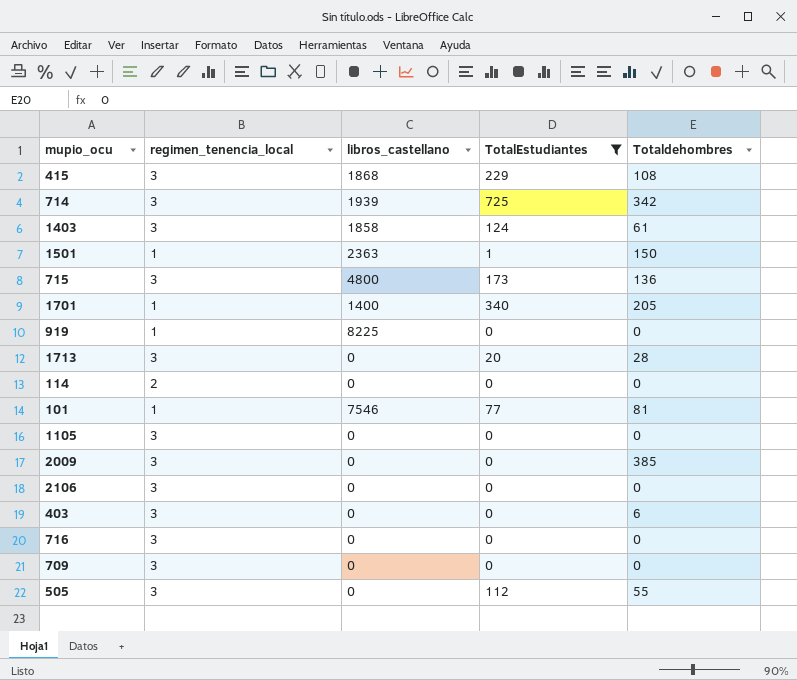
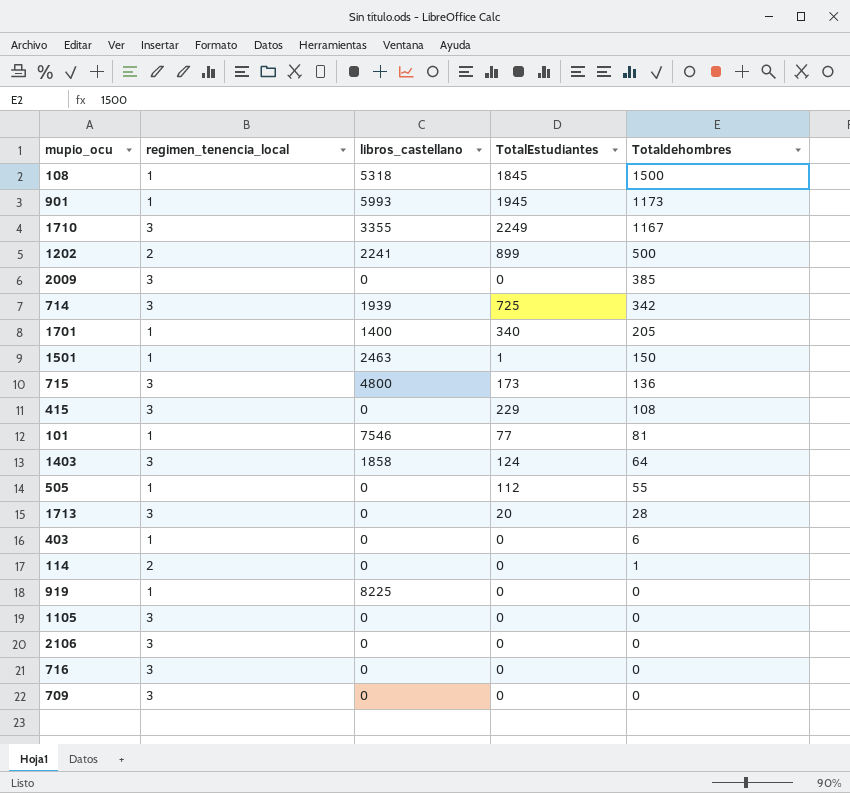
filter: TotalEstudiantes <= 725 -> none
row order: none -> Totaldehombres descending
1501 | libros_castellano: 2363 -> 2463
415 | libros_castellano: 1868 -> 0
1403 | Totaldehombres: 61 -> 64
505 | regimen_tenencia_local: 3 -> 1
403 | regimen_tenencia_local: 3 -> 1
114 | Totaldehombres: 0 -> 1

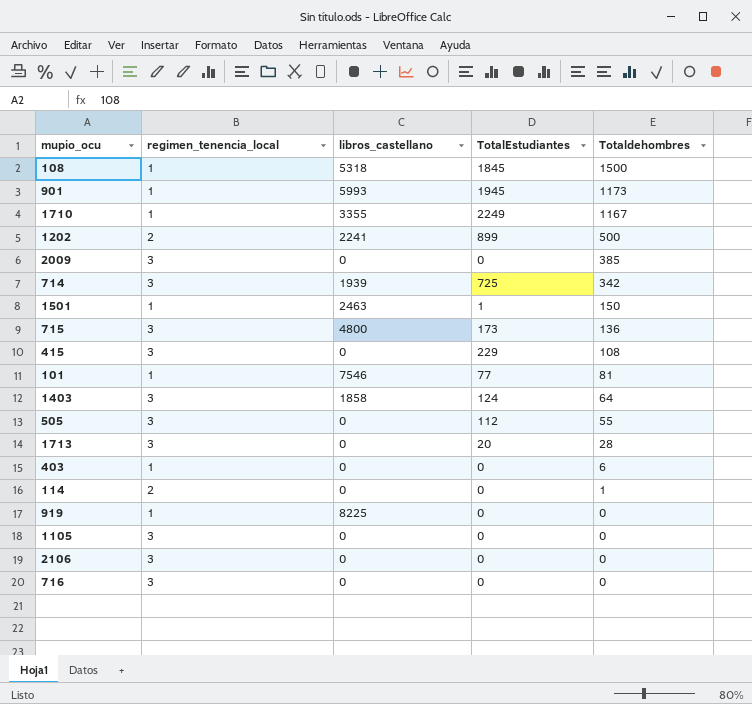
row 1701: 1 | 1400 | 340 | 205 -> none
row 709: 3 | 0 | 0 | 0 -> none
1710 | regimen_tenencia_local: 3 -> 1
505 | regimen_tenencia_local: 1 -> 3

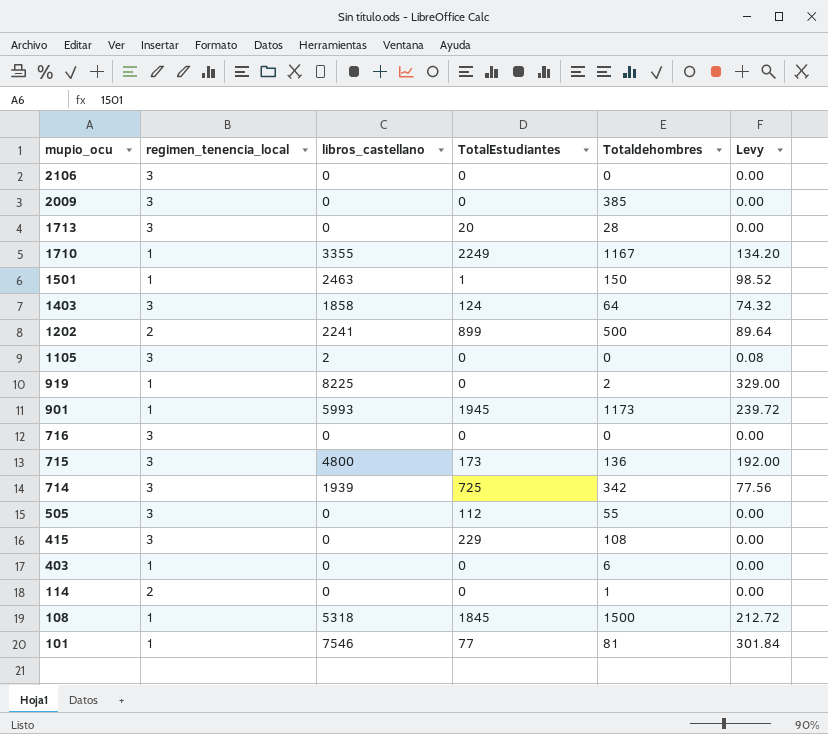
row order: Totaldehombres descending -> mupio_ocu descending
column Levy | formula: none -> [libros_castellano] * 0.04
1105 | libros_castellano: 0 -> 2
919 | Totaldehombres: 0 -> 2

